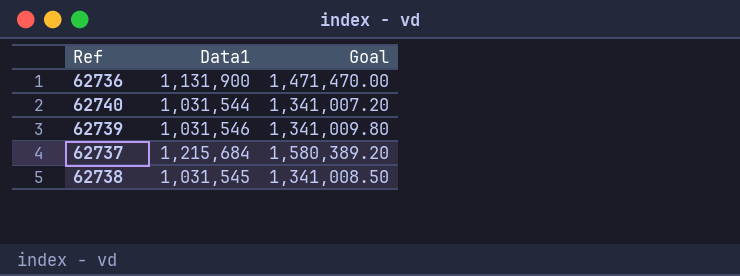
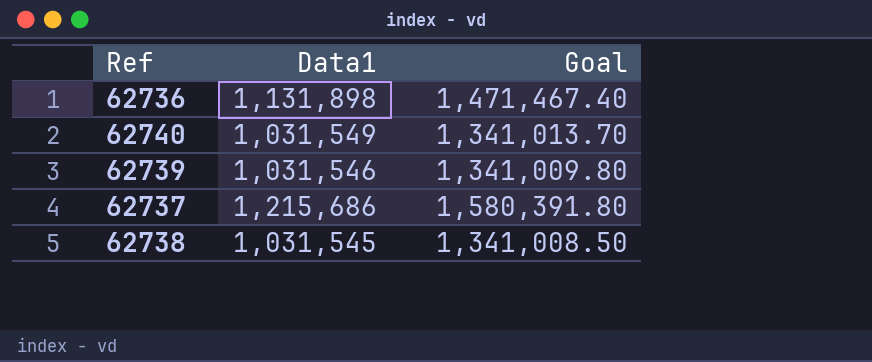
62736 | Data1: 1,131,900 -> 1,131,898
62736 | Goal: 1,471,470.00 -> 1,471,467.40
62740 | Data1: 1,031,544 -> 1,031,549
62740 | Goal: 1,341,007.20 -> 1,341,013.70
62737 | Data1: 1,215,684 -> 1,215,686
62737 | Goal: 1,580,389.20 -> 1,580,391.80

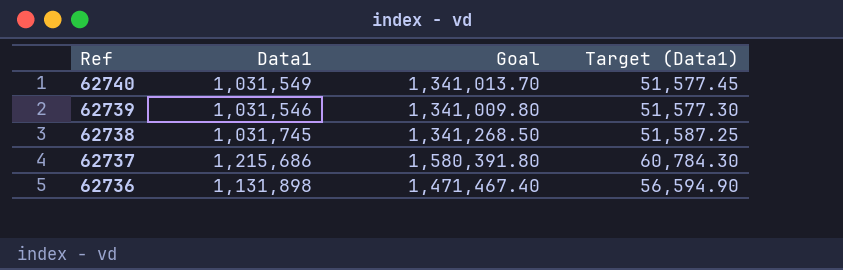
row order: none -> Ref descending
column Target (Data1) | formula: none -> [Data1] * 0.05
62738 | Data1: 1,031,545 -> 1,031,745
62738 | Goal: 1,341,008.50 -> 1,341,268.50

